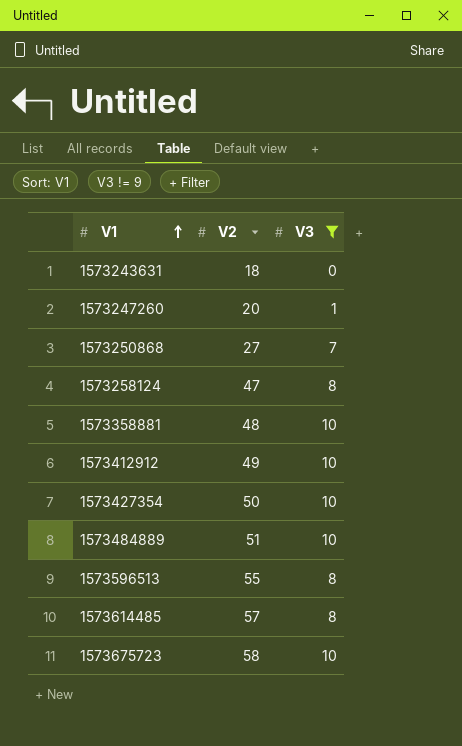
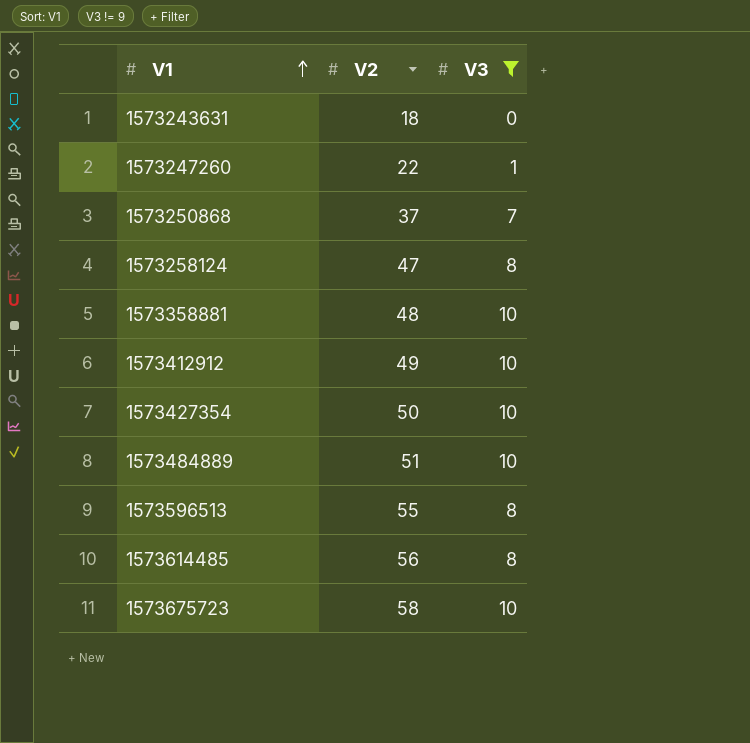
1573247260 | V2: 20 -> 22
1573250868 | V2: 27 -> 37
1573614485 | V2: 57 -> 56

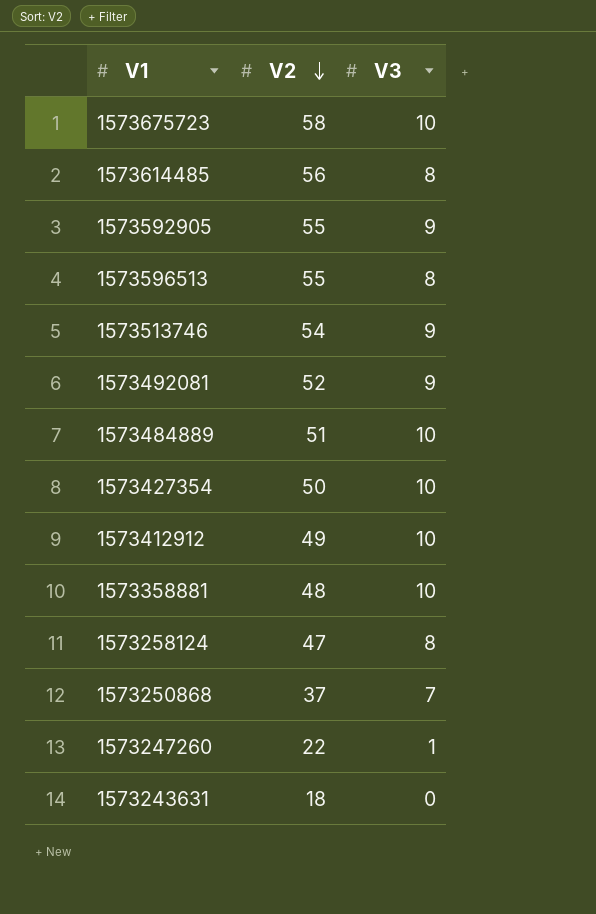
filter: V3 != 9 -> none
row order: V1 ascending -> V2 descending

